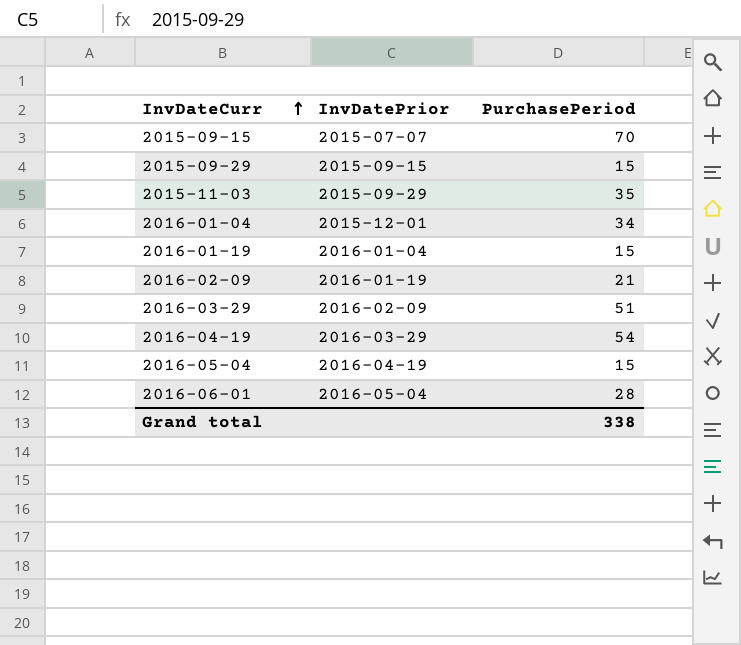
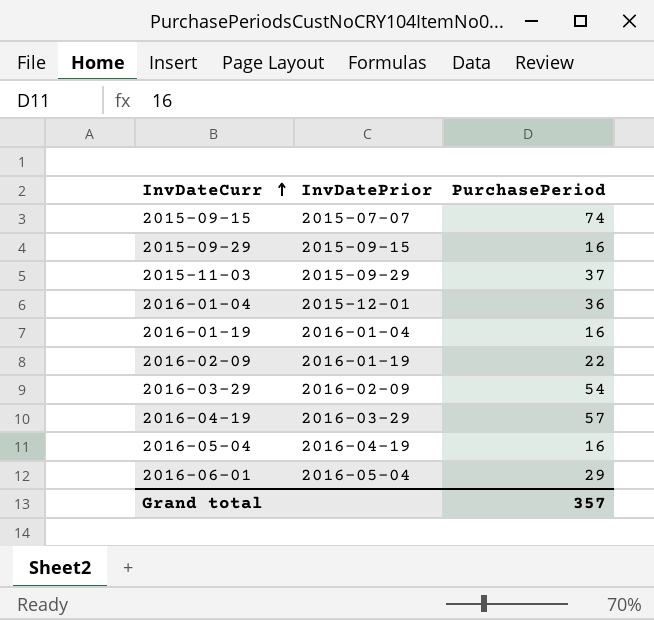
2015-09-15 | PurchasePeriod: 70 -> 74
2015-09-29 | PurchasePeriod: 15 -> 16
2015-11-03 | PurchasePeriod: 35 -> 37
2016-01-04 | PurchasePeriod: 34 -> 36
2016-01-19 | PurchasePeriod: 15 -> 16
2016-02-09 | PurchasePeriod: 21 -> 22
2016-03-29 | PurchasePeriod: 51 -> 54
2016-04-19 | PurchasePeriod: 54 -> 57
2016-05-04 | PurchasePeriod: 15 -> 16
2016-06-01 | PurchasePeriod: 28 -> 29
Grand total | PurchasePeriod: 338 -> 357

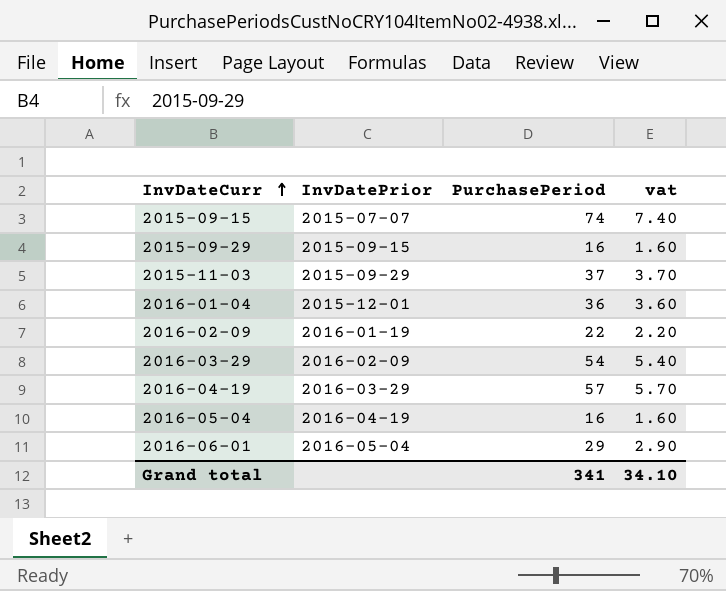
column vat | formula: none -> [PurchasePeriod] * 0.1
row 2016-01-19: 2016-01-04 | 16 -> none
Grand total | PurchasePeriod: 357 -> 341

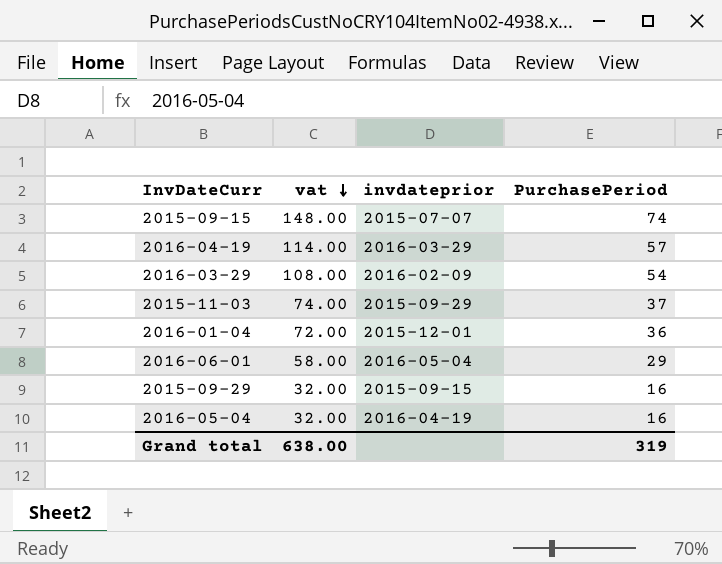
row order: InvDateCurr ascending -> vat descending
column vat | formula: [PurchasePeriod] * 0.1 -> [PurchasePeriod] * 2
column vat | position: 4 -> 2
column name: InvDatePrior -> invdateprior
row 2016-02-09: 2016-01-19 | 22 | 2.20 -> none
Grand total | vat: 34.10 -> 638.00
Grand total | PurchasePeriod: 341 -> 319

